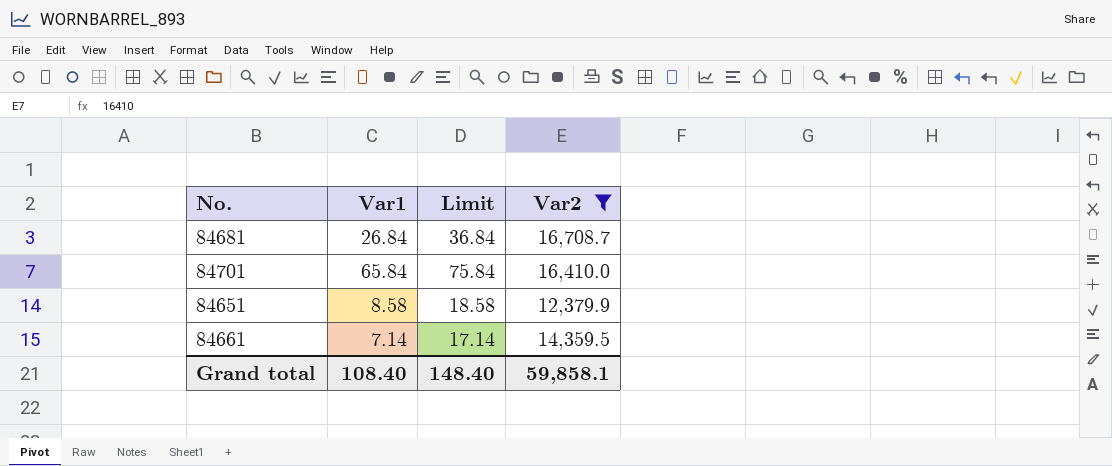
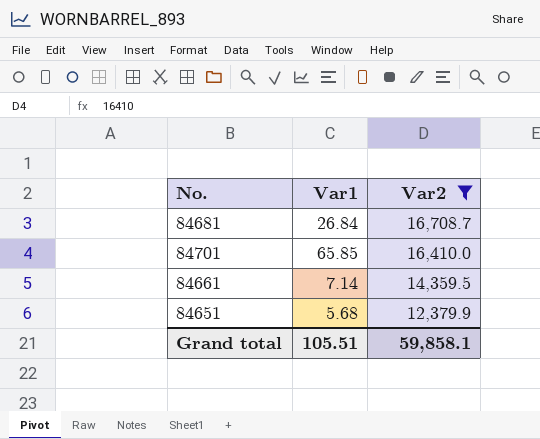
row order: none -> Var2 descending
column Limit | formula: [Var1] + 10 -> none
84701 | Var1: 65.84 -> 65.85
84651 | Var1: 8.58 -> 5.68
Grand total | Var1: 108.40 -> 105.51

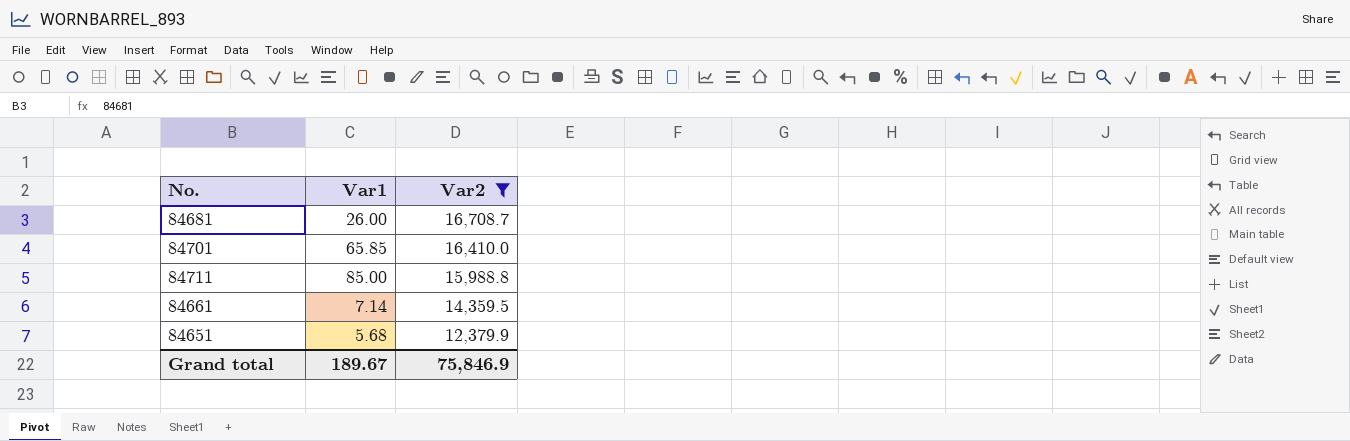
84681 | Var1: 26.84 -> 26.00
row 84711: none -> 85.00 | 15,988.8
Grand total | Var1: 105.51 -> 189.67
Grand total | Var2: 59,858.1 -> 75,846.9

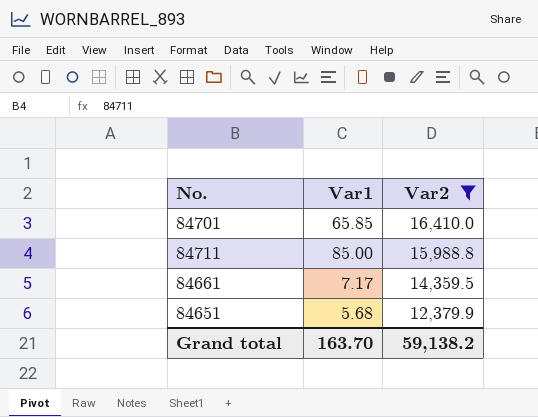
row 84681: 26.00 | 16,708.7 -> none
84661 | Var1: 7.14 -> 7.17
Grand total | Var1: 189.67 -> 163.70
Grand total | Var2: 75,846.9 -> 59,138.2

